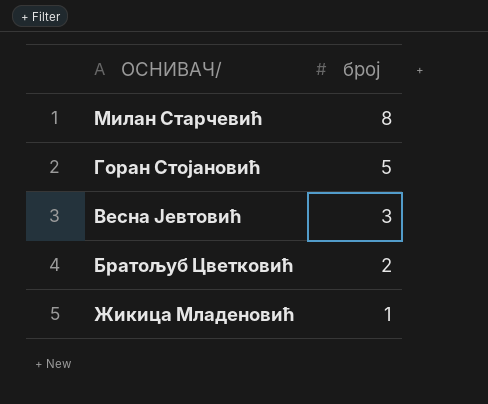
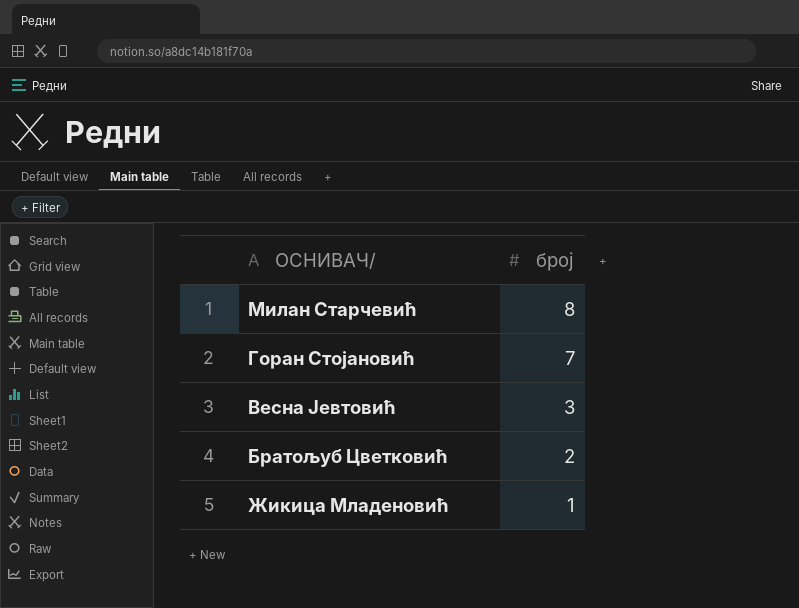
Горан Стојановић | број: 5 -> 7

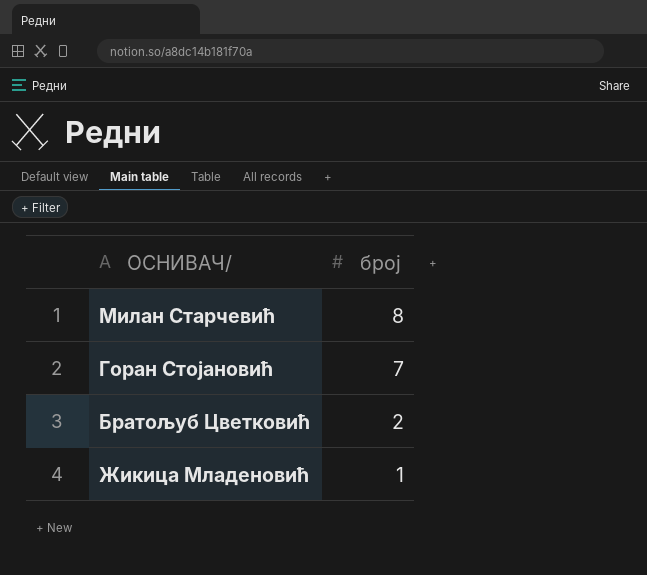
row Весна Јевтовић: 3 -> none

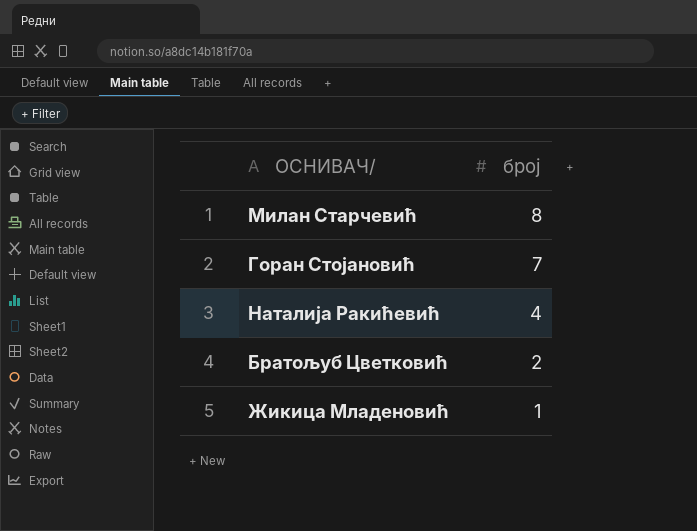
row Наталија Ракићевић: none -> 4

